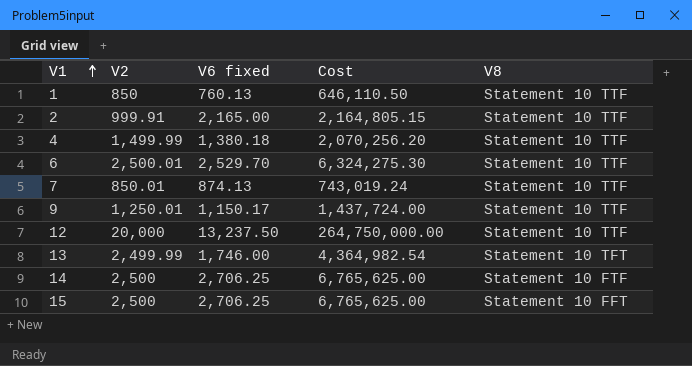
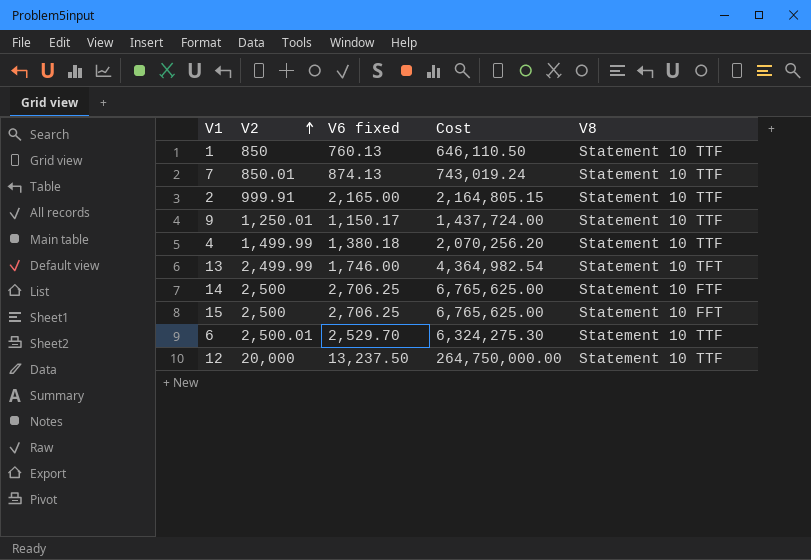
row order: V1 ascending -> V2 ascending

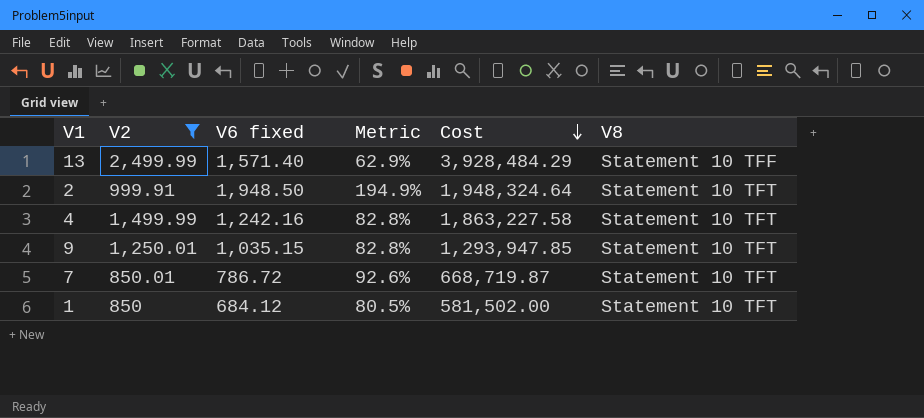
filter: none -> V2 <= 2,499.99
row order: V2 ascending -> Cost descending
column Metric | formula: none -> [V6 fixed] / [V2]
13 | V6 fixed: 1,746.00 -> 1,571.40
13 | Cost: 4,364,982.54 -> 3,928,484.29
13 | V8: Statement 10 TFT -> Statement 10 TFF
2 | V6 fixed: 2,165.00 -> 1,948.50
2 | Cost: 2,164,805.15 -> 1,948,324.64
2 | V8: Statement 10 TTF -> Statement 10 TFT
4 | V6 fixed: 1,380.18 -> 1,242.16
4 | Cost: 2,070,256.20 -> 1,863,227.58
4 | V8: Statement 10 TTF -> Statement 10 TFT
9 | V6 fixed: 1,150.17 -> 1,035.15
9 | Cost: 1,437,724.00 -> 1,293,947.85
9 | V8: Statement 10 TTF -> Statement 10 TFT
7 | V6 fixed: 874.13 -> 786.72
7 | Cost: 743,019.24 -> 668,719.87
7 | V8: Statement 10 TTF -> Statement 10 TFT
1 | V6 fixed: 760.13 -> 684.12
1 | Cost: 646,110.50 -> 581,502.00
1 | V8: Statement 10 TTF -> Statement 10 TFT

